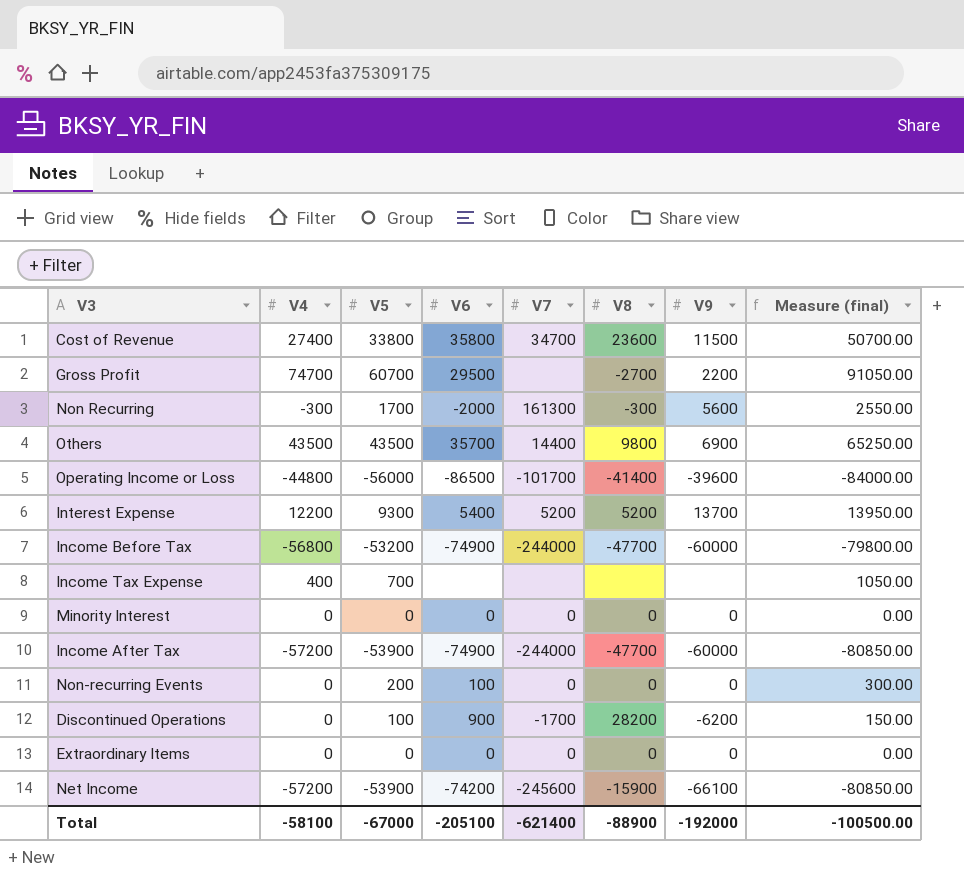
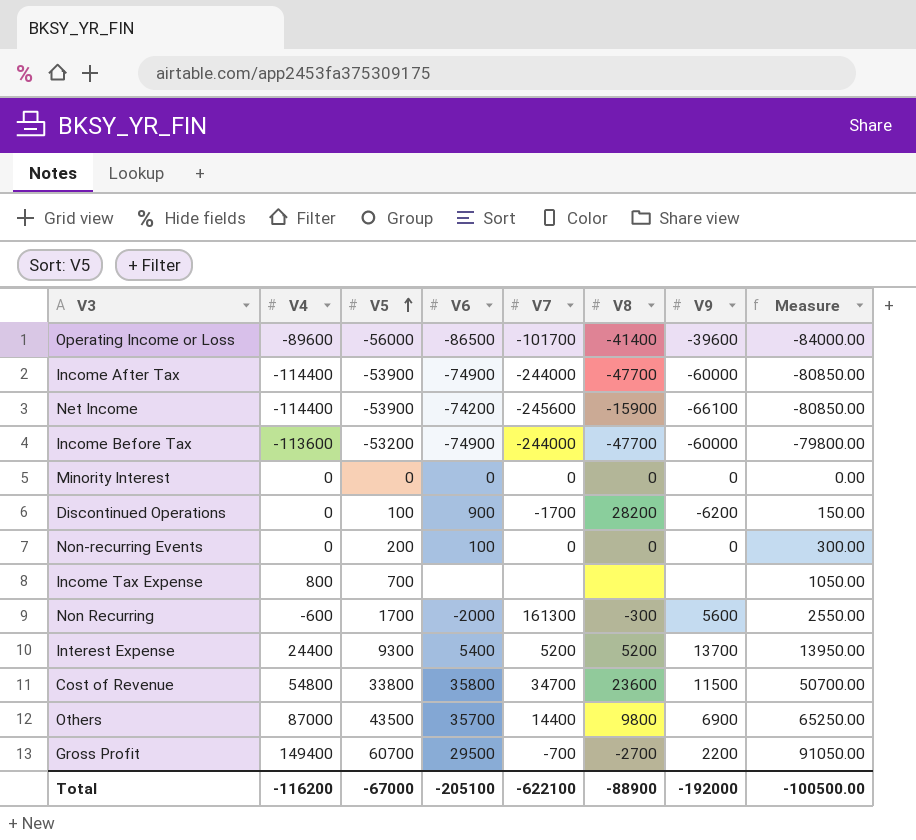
row order: none -> V5 ascending
column name: Measure (final) -> Measure
row Extraordinary Items: 0 | 0 | 0 | 0 | 0 | 0 | 0.00 -> none
Operating Income or Loss | V4: -44800 -> -89600
Income After Tax | V4: -57200 -> -114400
Net Income | V4: -57200 -> -114400
Income Before Tax | V4: -56800 -> -113600
Income Tax Expense | V4: 400 -> 800
Non Recurring | V4: -300 -> -600
Interest Expense | V4: 12200 -> 24400
Cost of Revenue | V4: 27400 -> 54800
Others | V4: 43500 -> 87000
Gross Profit | V4: 74700 -> 149400
Gross Profit | V7: none -> -700
Total | V4: -58100 -> -116200
Total | V7: -621400 -> -622100

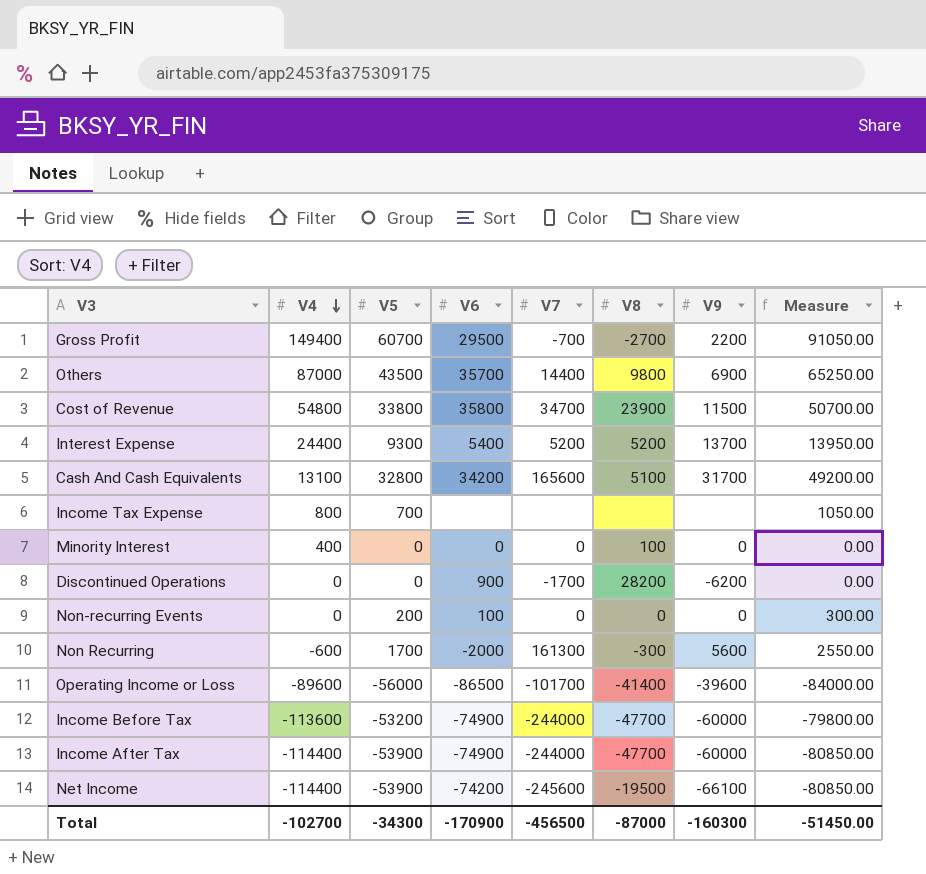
row order: V5 ascending -> V4 descending
Cost of Revenue | V8: 23600 -> 23900
row Cash And Cash Equivalents: none -> 13100 | 32800 | 34200 | 165600 | 5100 | 31700 | 49200.00
Minority Interest | V4: 0 -> 400
Minority Interest | V8: 0 -> 100
Discontinued Operations | V5: 100 -> 0
Discontinued Operations | Measure: 150.00 -> 0.00
Net Income | V8: -15900 -> -19500
Total | V4: -116200 -> -102700
Total | V5: -67000 -> -34300
Total | V6: -205100 -> -170900
Total | V7: -622100 -> -456500
Total | V8: -88900 -> -87000
Total | V9: -192000 -> -160300
Total | Measure: -100500.00 -> -51450.00

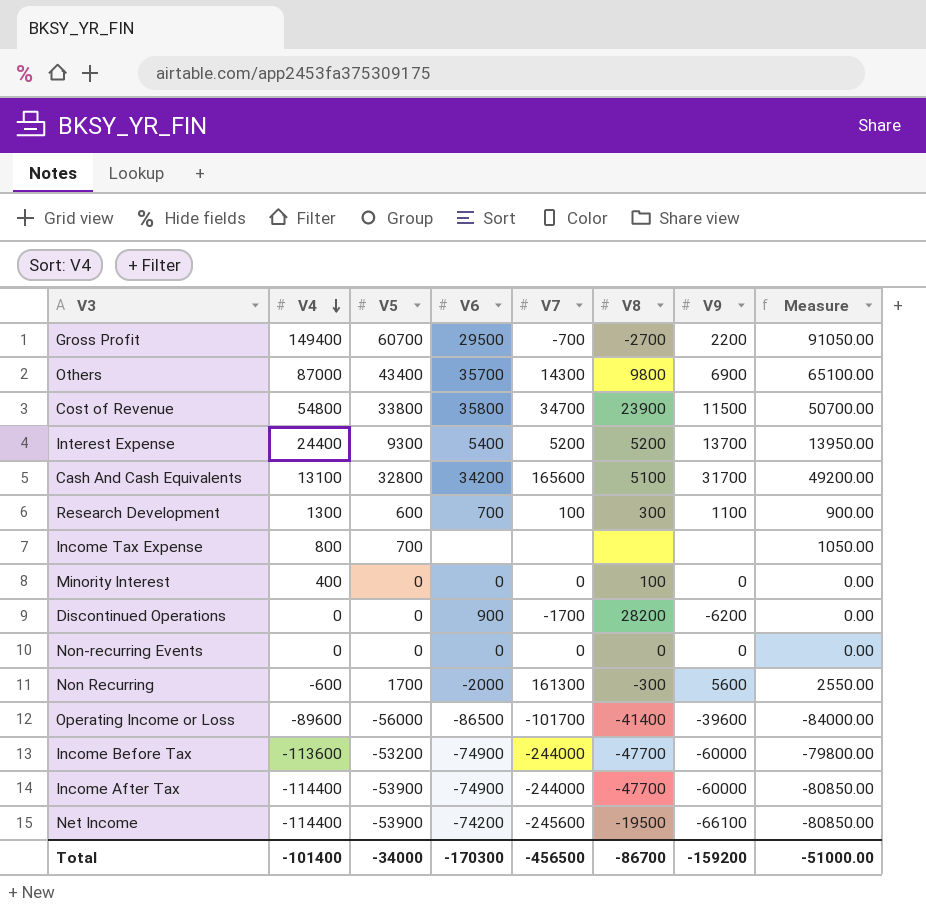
Others | V5: 43500 -> 43400
Others | V7: 14400 -> 14300
Others | Measure: 65250.00 -> 65100.00
row Research Development: none -> 1300 | 600 | 700 | 100 | 300 | 1100 | 900.00
Non-recurring Events | V5: 200 -> 0
Non-recurring Events | V6: 100 -> 0
Non-recurring Events | Measure: 300.00 -> 0.00
Total | V4: -102700 -> -101400
Total | V5: -34300 -> -34000
Total | V6: -170900 -> -170300
Total | V8: -87000 -> -86700
Total | V9: -160300 -> -159200
Total | Measure: -51450.00 -> -51000.00

